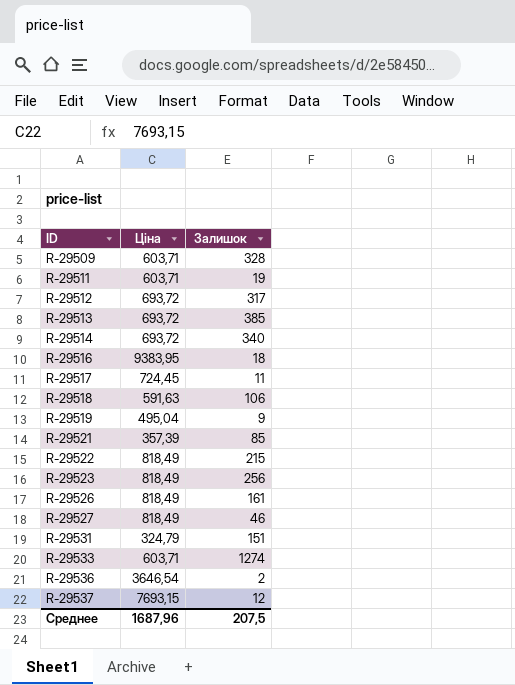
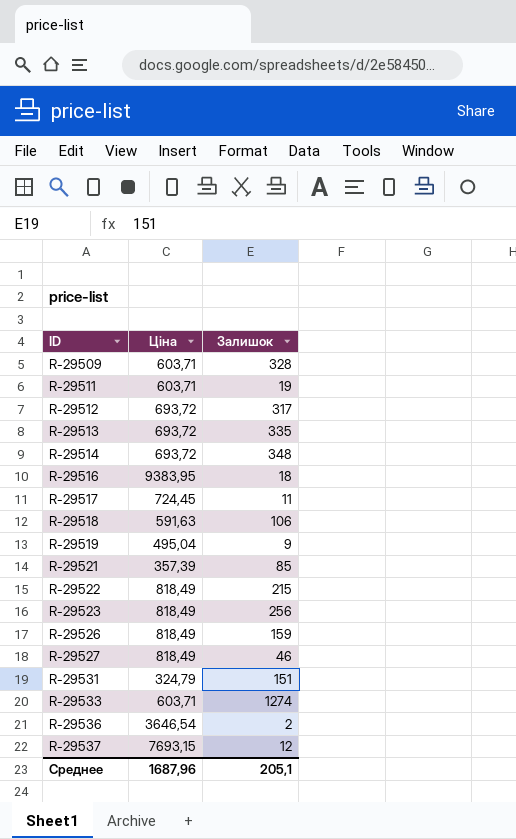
R-29513 | Залишок: 385 -> 335
R-29514 | Залишок: 340 -> 348
R-29526 | Залишок: 161 -> 159
Среднее | Залишок: 207,5 -> 205,1

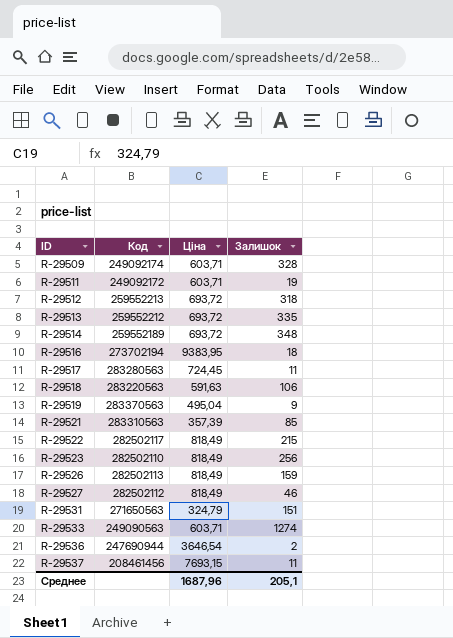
column Код | position: none -> 2
R-29512 | Залишок: 317 -> 318
R-29537 | Залишок: 12 -> 11

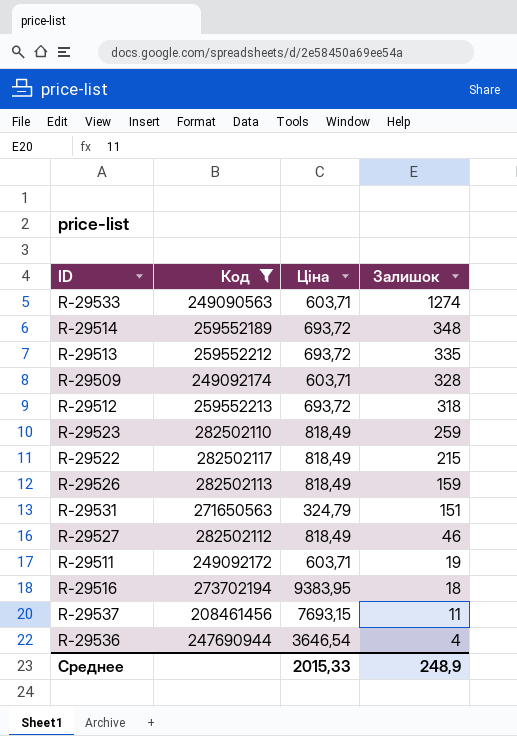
filter: none -> Код <= 282502117
row order: ID ascending -> Залишок descending
R-29523 | Залишок: 256 -> 259
R-29536 | Залишок: 2 -> 4
Среднее | Ціна: 1687,96 -> 2015,33
Среднее | Залишок: 205,1 -> 248,9

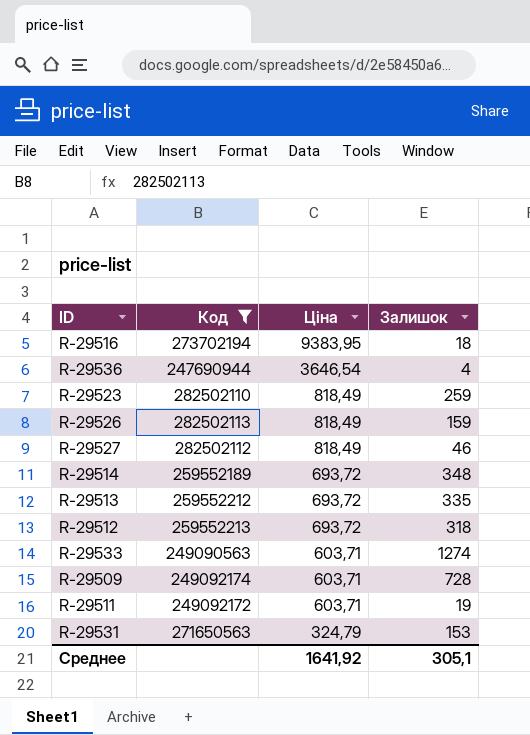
row order: Залишок descending -> Ціна descending
row R-29522: 282502117 | 818,49 | 215 -> none
row R-29537: 208461456 | 7693,15 | 11 -> none
R-29509 | Залишок: 328 -> 728
R-29531 | Залишок: 151 -> 153
Среднее | Ціна: 2015,33 -> 1641,92
Среднее | Залишок: 248,9 -> 305,1

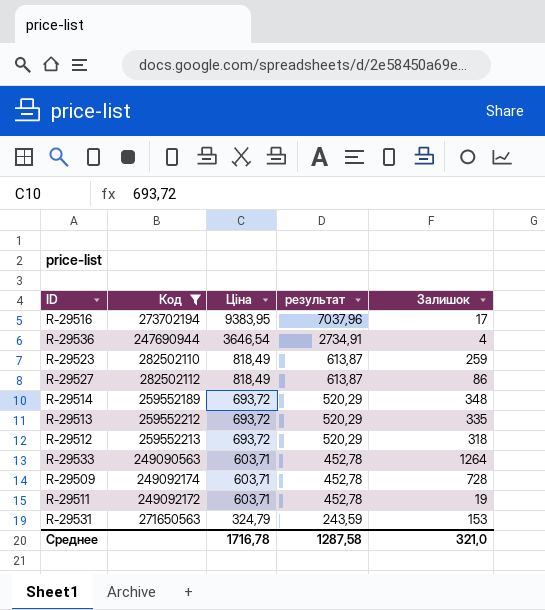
column результат | formula: none -> [Ціна] * 0,75
row R-29526: 282502113 | 818,49 | 159 -> none
R-29516 | Залишок: 18 -> 17
R-29527 | Залишок: 46 -> 86
R-29533 | Залишок: 1274 -> 1264
Среднее | Ціна: 1641,92 -> 1716,78
Среднее | Залишок: 305,1 -> 321,0

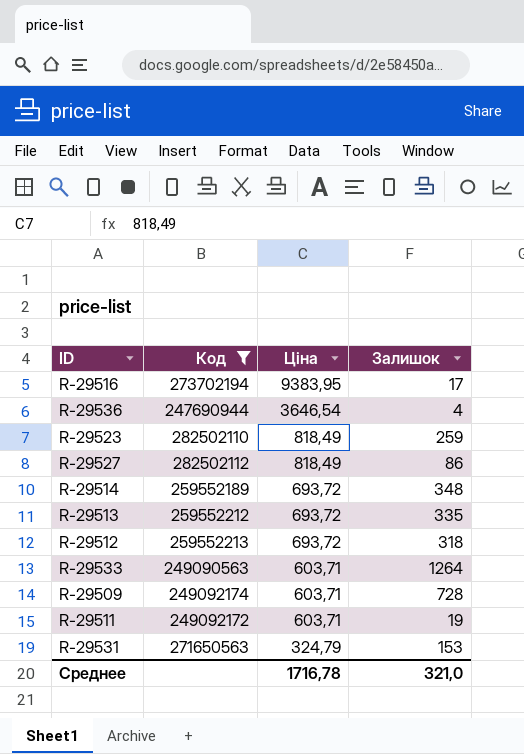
column результат | formula: [Ціна] * 0,75 -> none

